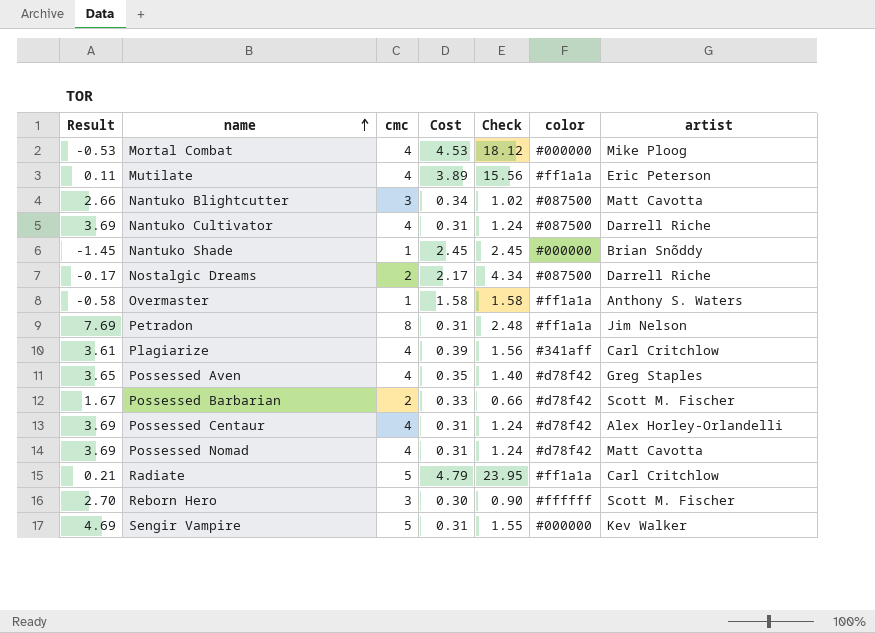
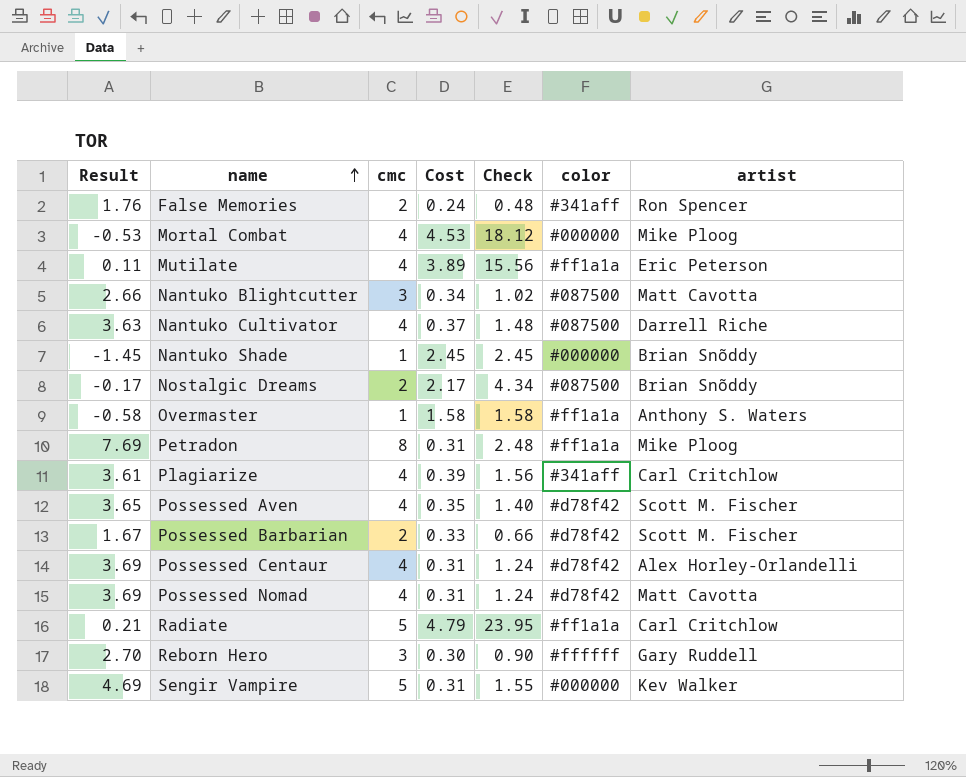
row False Memories: none -> 1.76 | 2 | 0.24 | 0.48 | #341aff | Ron Spencer
Nantuko Cultivator | Result: 3.69 -> 3.63
Nantuko Cultivator | Cost: 0.31 -> 0.37
Nantuko Cultivator | Check: 1.24 -> 1.48
Nostalgic Dreams | artist: Darrell Riche -> Brian Snõddy
Petradon | artist: Jim Nelson -> Mike Ploog
Possessed Aven | artist: Greg Staples -> Scott M. Fischer
Reborn Hero | artist: Scott M. Fischer -> Gary Ruddell

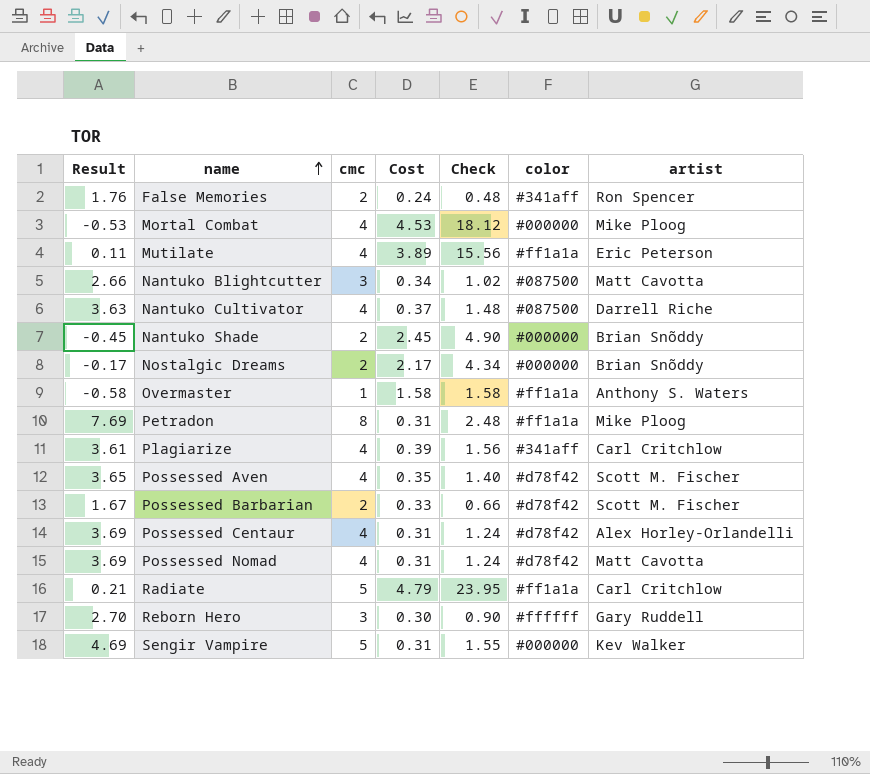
Nantuko Shade | Result: -1.45 -> -0.45
Nantuko Shade | cmc: 1 -> 2
Nantuko Shade | Check: 2.45 -> 4.90
Nostalgic Dreams | color: #087500 -> #000000

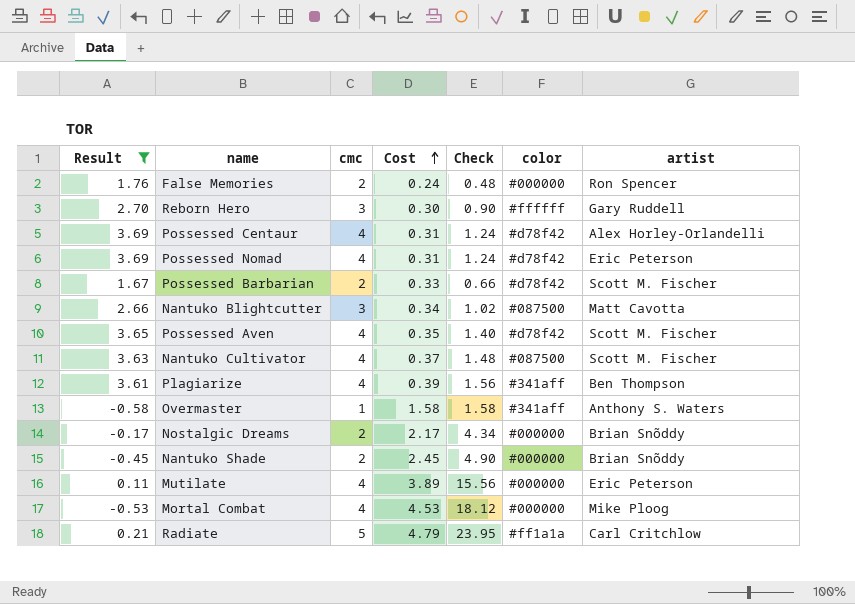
filter: none -> Result <= 3.69
row order: name ascending -> Cost ascending
False Memories | color: #341aff -> #000000
Possessed Nomad | artist: Matt Cavotta -> Eric Peterson
Nantuko Cultivator | artist: Darrell Riche -> Scott M. Fischer
Plagiarize | artist: Carl Critchlow -> Ben Thompson
Overmaster | color: #ff1a1a -> #341aff
Mutilate | color: #ff1a1a -> #000000

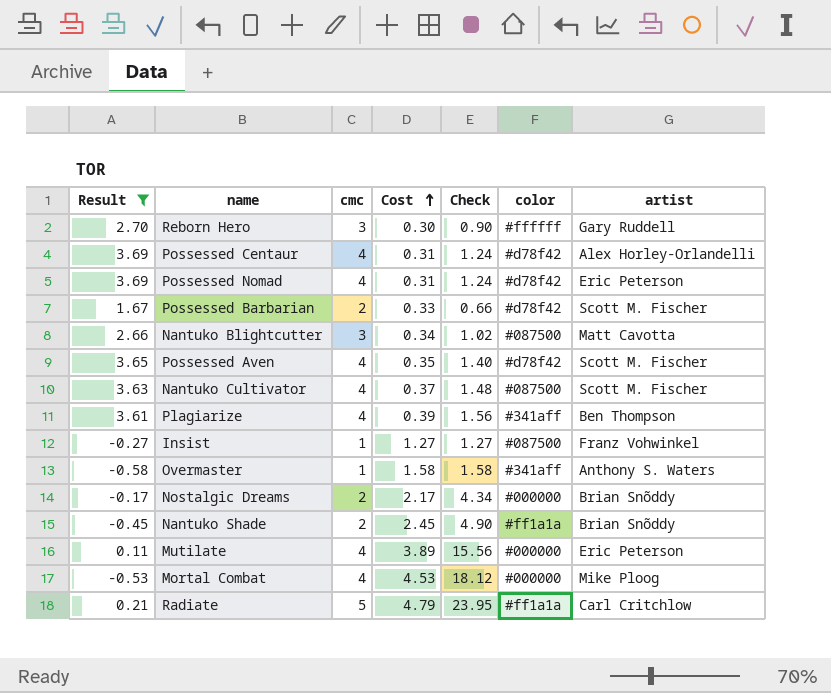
row False Memories: 1.76 | 2 | 0.24 | 0.48 | #000000 | Ron Spencer -> none
row Insist: none -> -0.27 | 1 | 1.27 | 1.27 | #087500 | Franz Vohwinkel
Nantuko Shade | color: #000000 -> #ff1a1a

